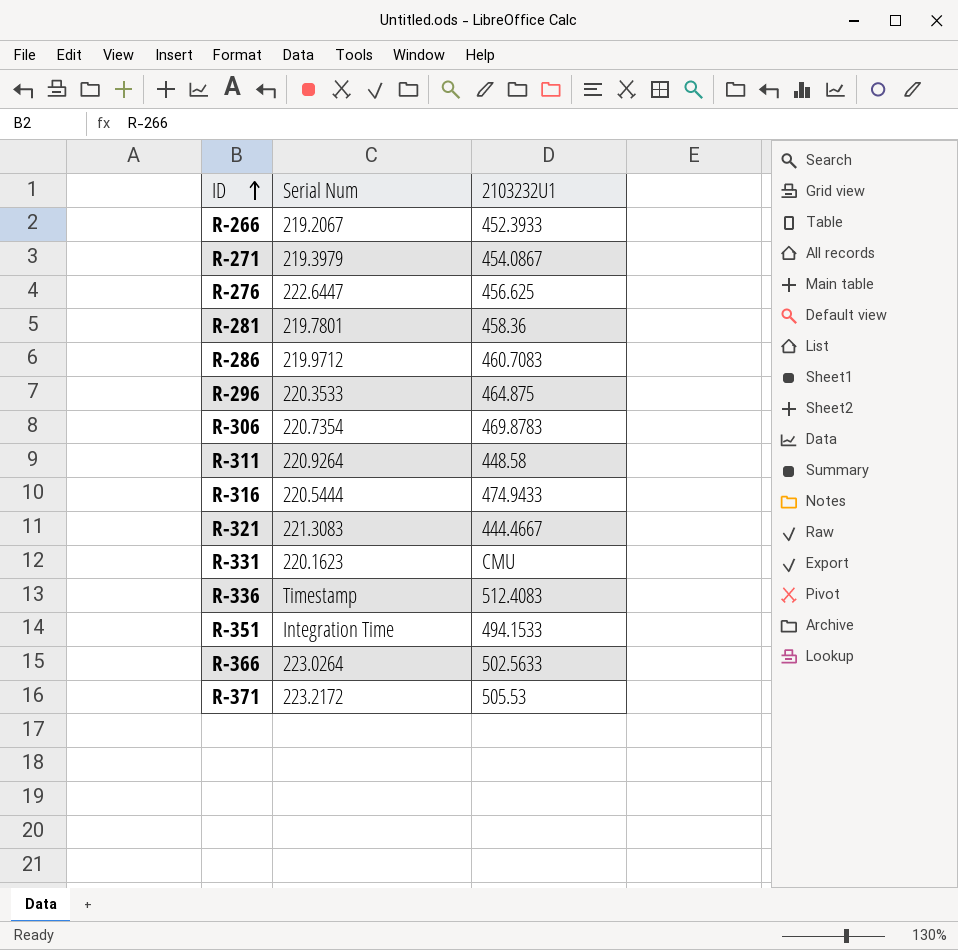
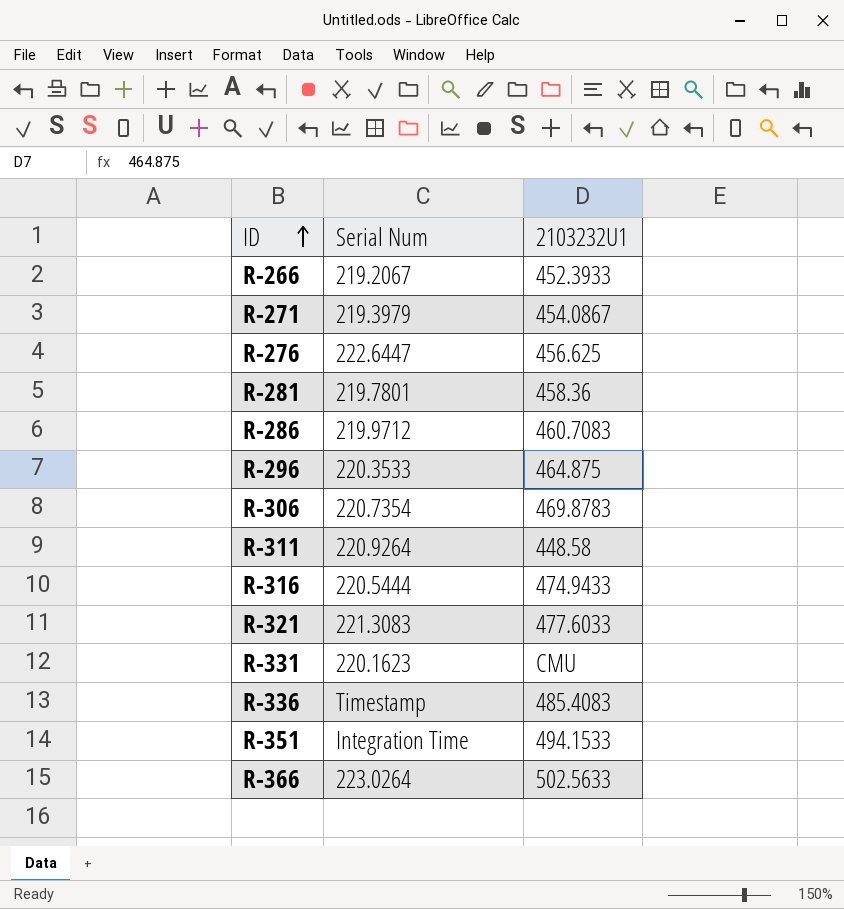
row R-371: 223.2172 | 505.53 -> none
R-321 | 2103232U1: 444.4667 -> 477.6033
R-336 | 2103232U1: 512.4083 -> 485.4083

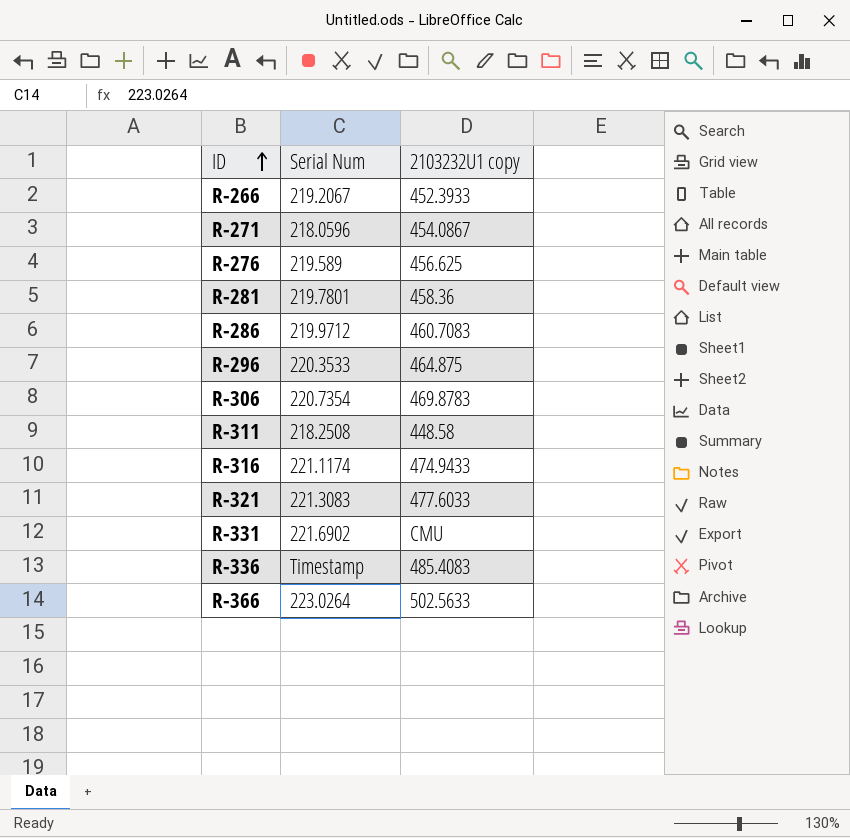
column name: 2103232U1 -> 2103232U1 copy
row R-351: Integration Time | 494.1533 -> none
R-271 | Serial Num: 219.3979 -> 218.0596
R-276 | Serial Num: 222.6447 -> 219.589
R-311 | Serial Num: 220.9264 -> 218.2508
R-316 | Serial Num: 220.5444 -> 221.1174
R-331 | Serial Num: 220.1623 -> 221.6902

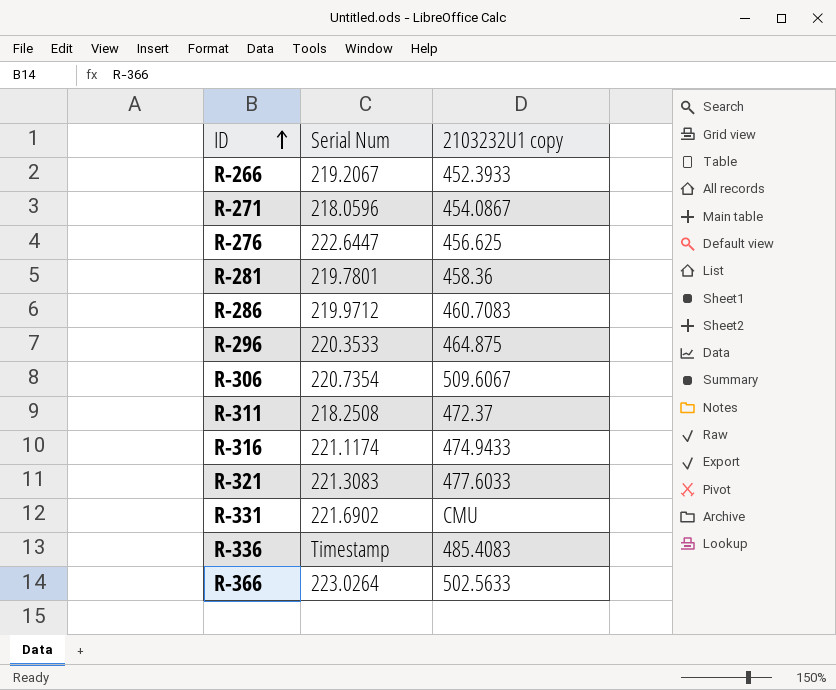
R-276 | Serial Num: 219.589 -> 222.6447
R-306 | 2103232U1 copy: 469.8783 -> 509.6067
R-311 | 2103232U1 copy: 448.58 -> 472.37

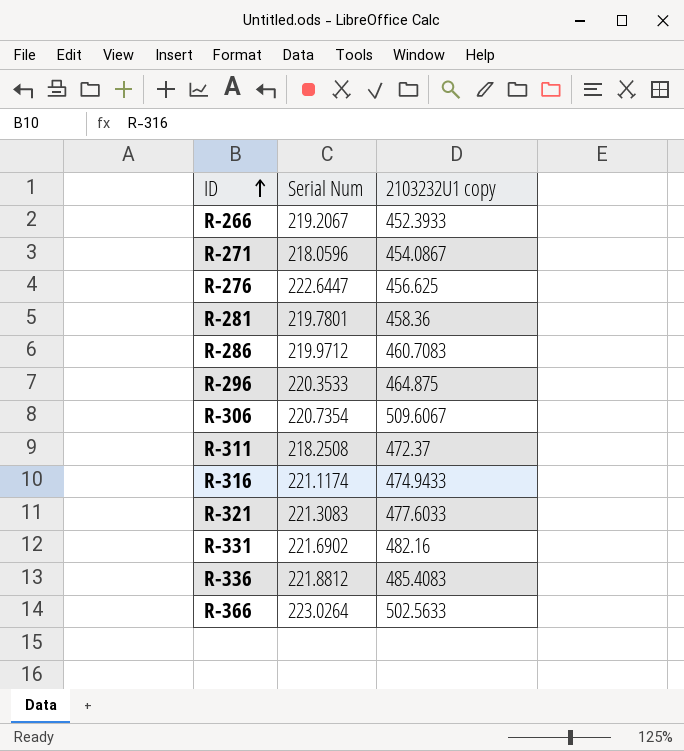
R-331 | 2103232U1 copy: CMU -> 482.16
R-336 | Serial Num: Timestamp -> 221.8812

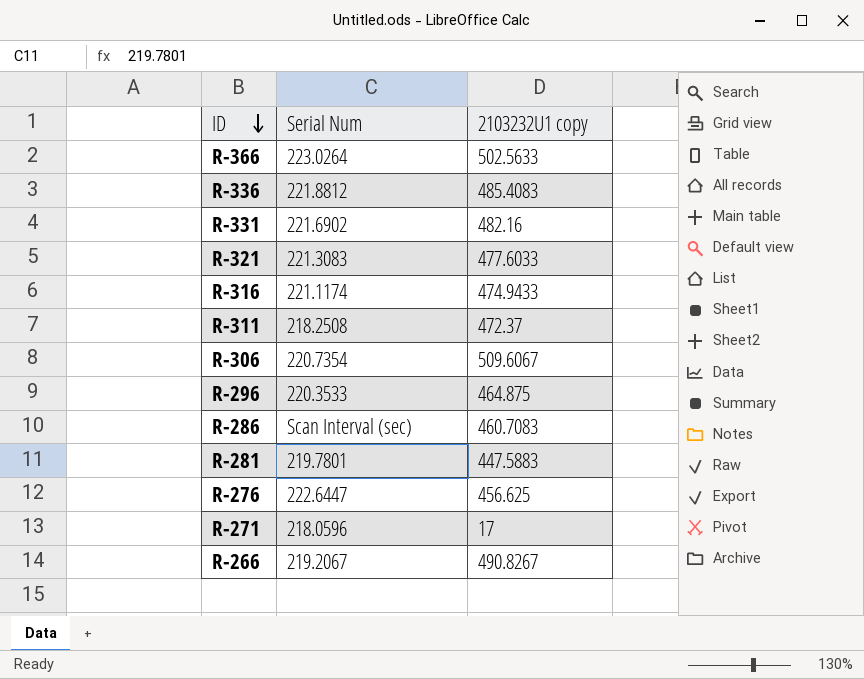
row order: ID ascending -> ID descending
R-286 | Serial Num: 219.9712 -> Scan Interval (sec)
R-281 | 2103232U1 copy: 458.36 -> 447.5883
R-271 | 2103232U1 copy: 454.0867 -> 17
R-266 | 2103232U1 copy: 452.3933 -> 490.8267

